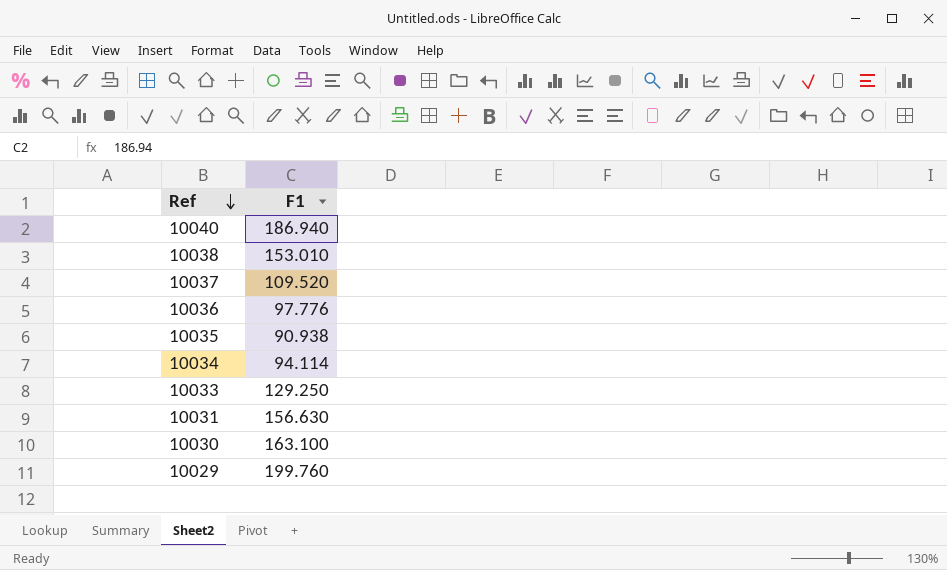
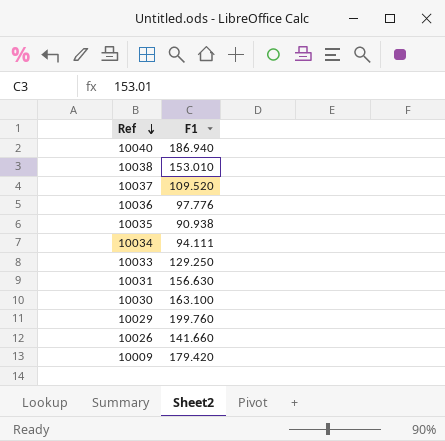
10034 | F1: 94.114 -> 94.111
row 10026: none -> 141.660
row 10009: none -> 179.420

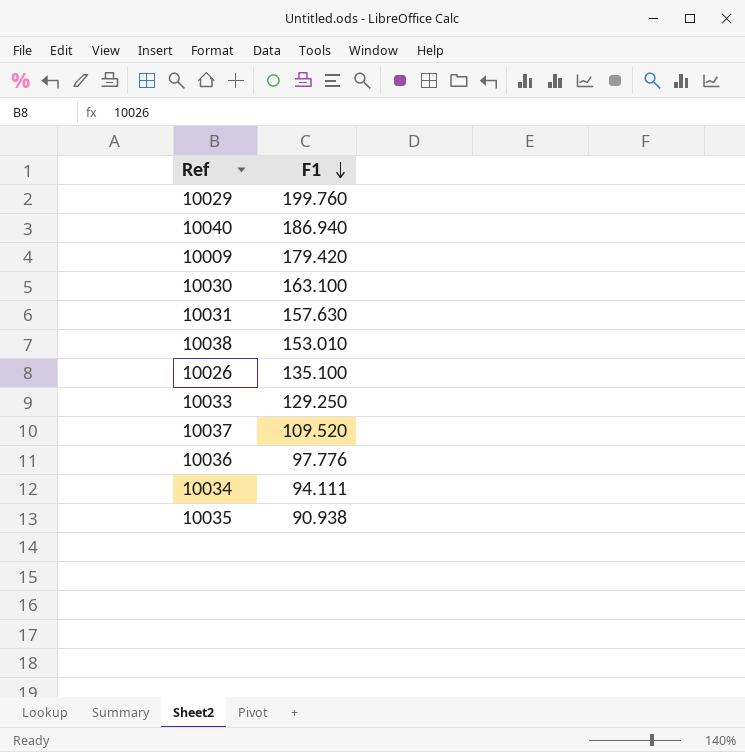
row order: Ref descending -> F1 descending
10031 | F1: 156.630 -> 157.630
10026 | F1: 141.660 -> 135.100

